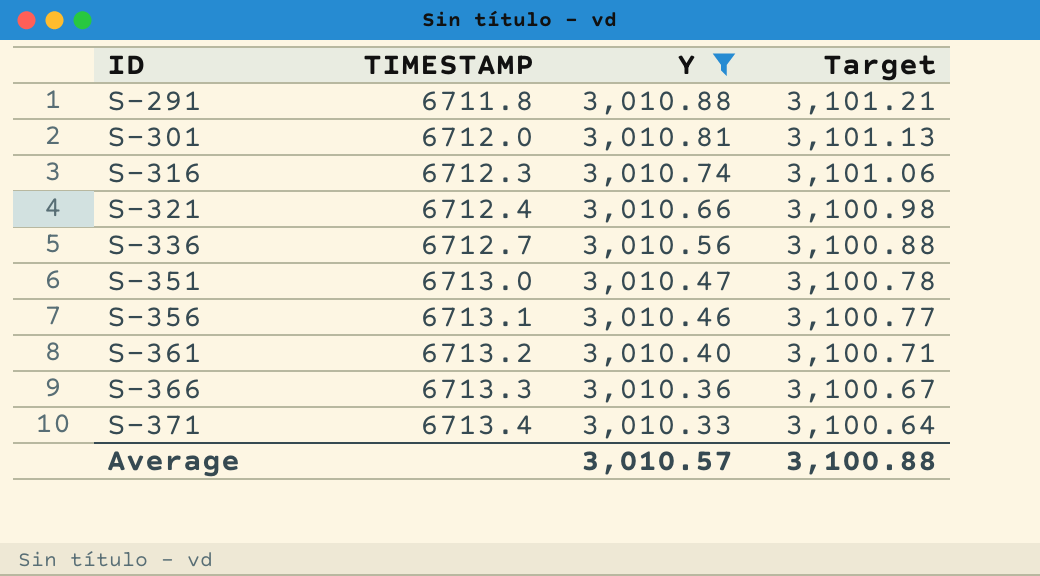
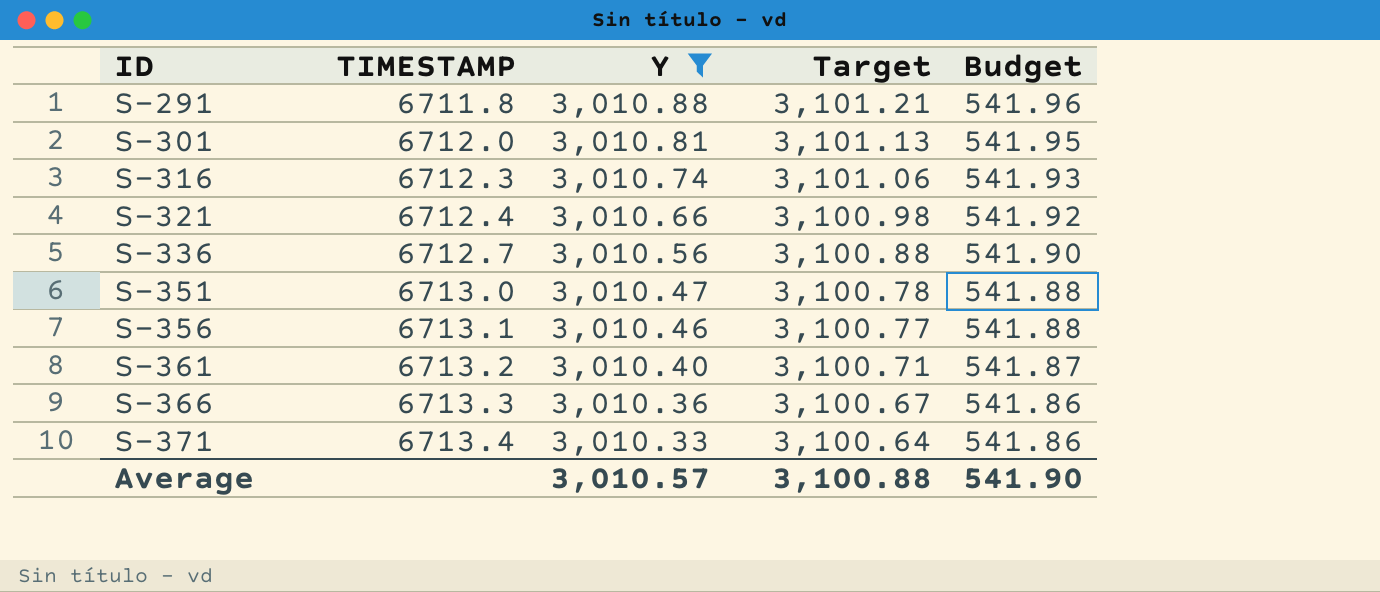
column Budget | formula: none -> [Y] * 0.18

